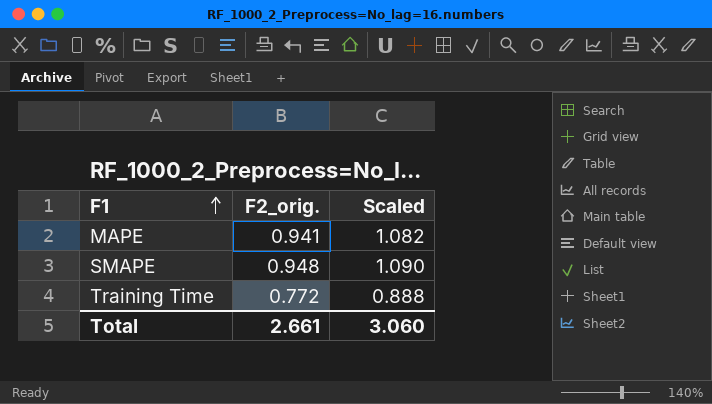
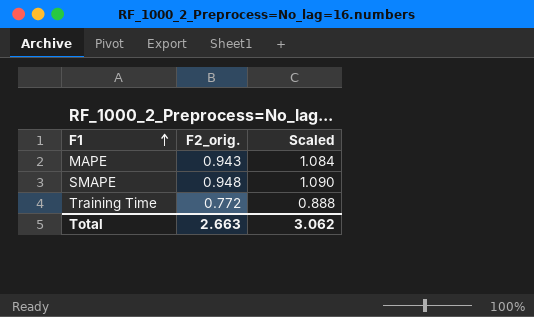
MAPE | F2_orig.: 0.941 -> 0.943
MAPE | Scaled: 1.082 -> 1.084
Total | F2_orig.: 2.661 -> 2.663
Total | Scaled: 3.060 -> 3.062

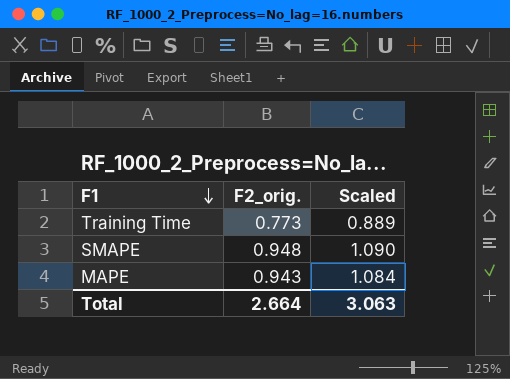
row order: F1 ascending -> F1 descending
Training Time | F2_orig.: 0.772 -> 0.773
Training Time | Scaled: 0.888 -> 0.889
Total | F2_orig.: 2.663 -> 2.664
Total | Scaled: 3.062 -> 3.063

